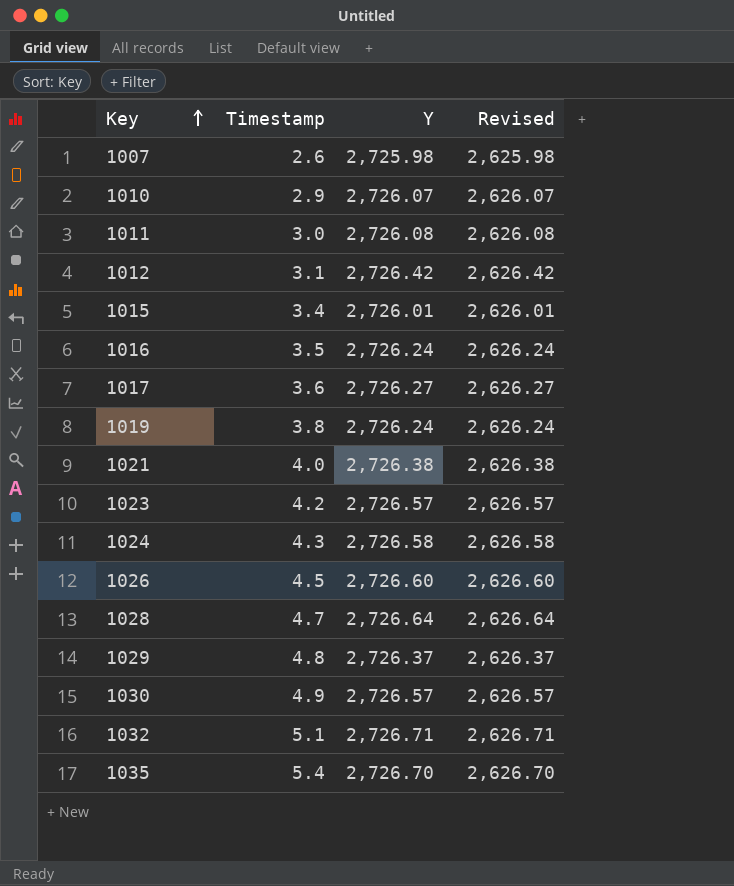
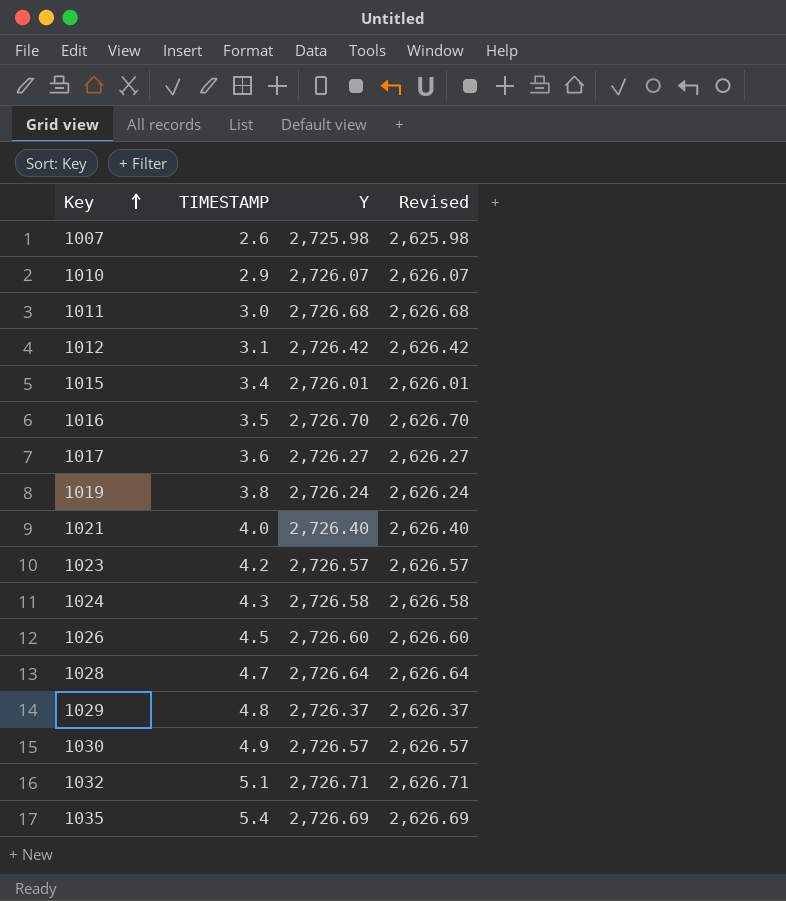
column name: Timestamp -> TIMESTAMP
1011 | Y: 2,726.08 -> 2,726.68
1011 | Revised: 2,626.08 -> 2,626.68
1016 | Y: 2,726.24 -> 2,726.70
1016 | Revised: 2,626.24 -> 2,626.70
1021 | Y: 2,726.38 -> 2,726.40
1021 | Revised: 2,626.38 -> 2,626.40
1035 | Y: 2,726.70 -> 2,726.69
1035 | Revised: 2,626.70 -> 2,626.69

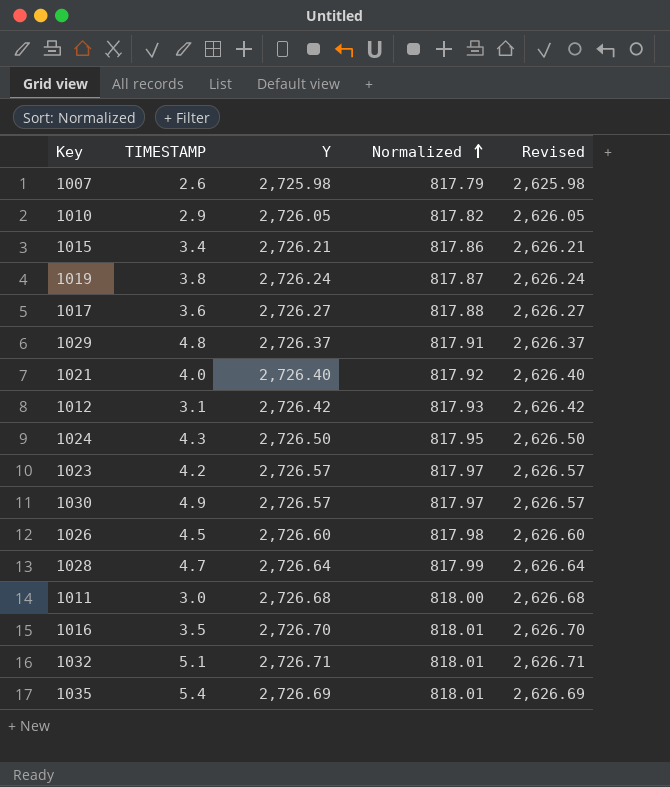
row order: Key ascending -> Normalized ascending
column Normalized | formula: none -> [Y] * 0.3
1010 | Y: 2,726.07 -> 2,726.05
1010 | Revised: 2,626.07 -> 2,626.05
1015 | Y: 2,726.01 -> 2,726.21
1015 | Revised: 2,626.01 -> 2,626.21
1024 | Y: 2,726.58 -> 2,726.50
1024 | Revised: 2,626.58 -> 2,626.50

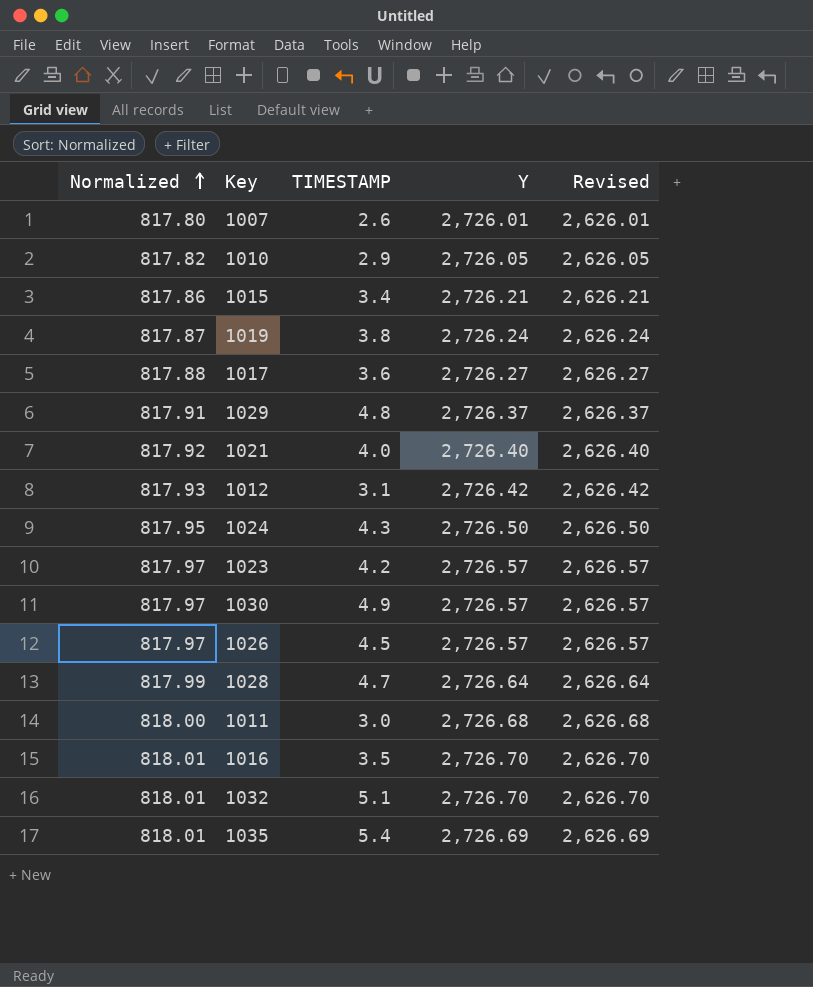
column Normalized | position: 4 -> 1
1007 | Normalized: 817.79 -> 817.80
1007 | Y: 2,725.98 -> 2,726.01
1007 | Revised: 2,625.98 -> 2,626.01
1026 | Normalized: 817.98 -> 817.97
1026 | Y: 2,726.60 -> 2,726.57
1026 | Revised: 2,626.60 -> 2,626.57
1032 | Y: 2,726.71 -> 2,726.70
1032 | Revised: 2,626.71 -> 2,626.70

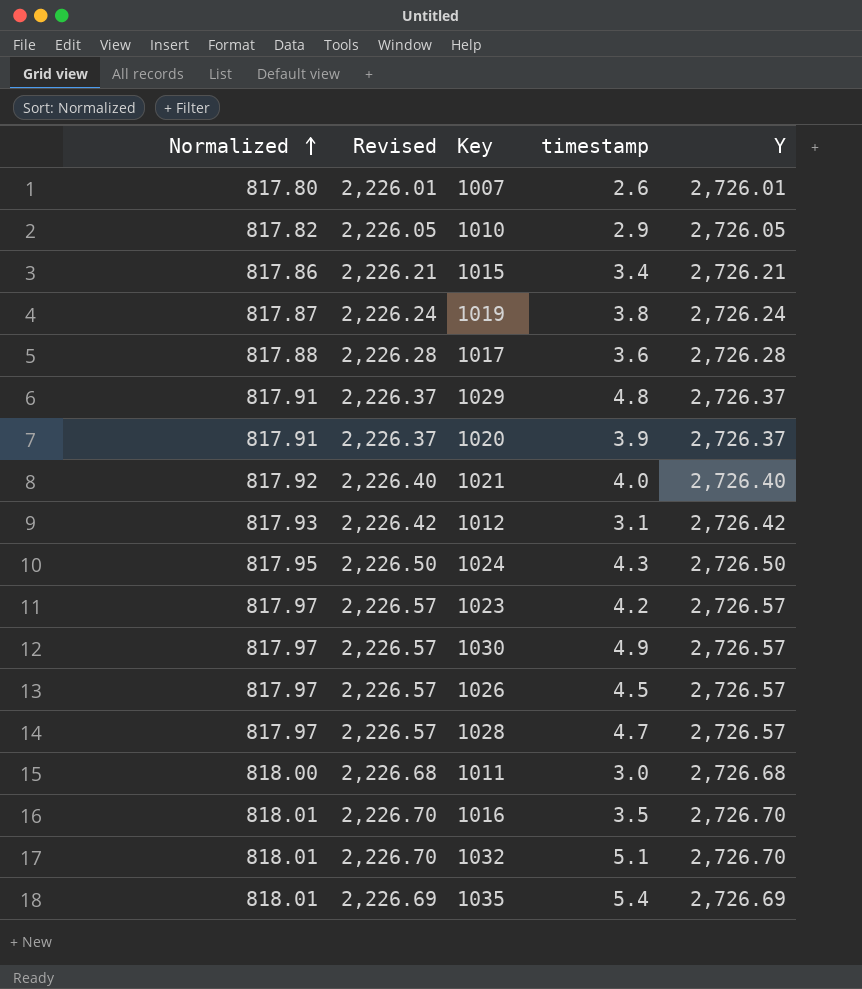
column Revised | formula: [Y] - 100 -> [Y] - 500
column Revised | position: 5 -> 2
column name: TIMESTAMP -> timestamp
1017 | Y: 2,726.27 -> 2,726.28
row 1020: none -> 817.91 | 2,226.37 | 3.9 | 2,726.37
1028 | Normalized: 817.99 -> 817.97
1028 | Y: 2,726.64 -> 2,726.57

